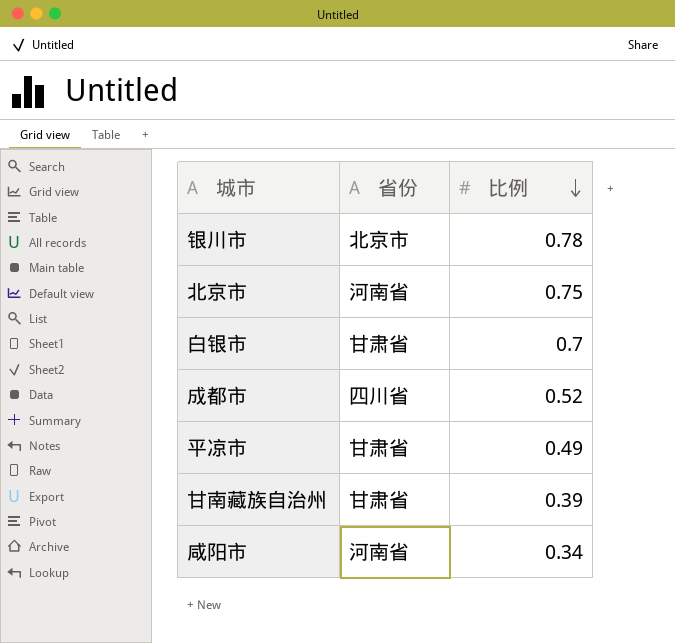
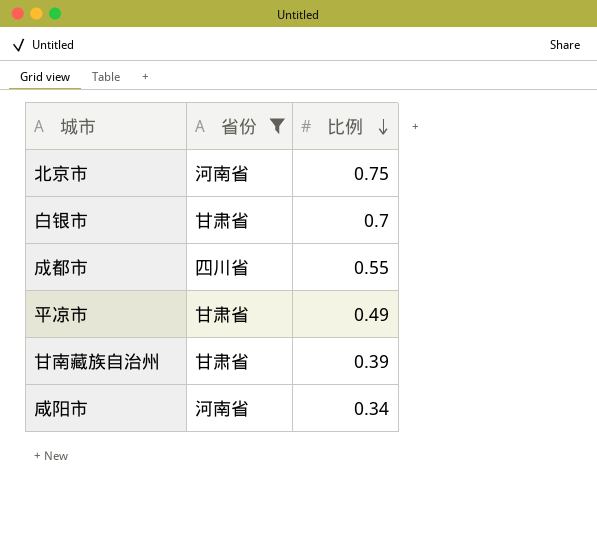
filter: none -> 省份 != 北京市
成都市 | 比例: 0.52 -> 0.55

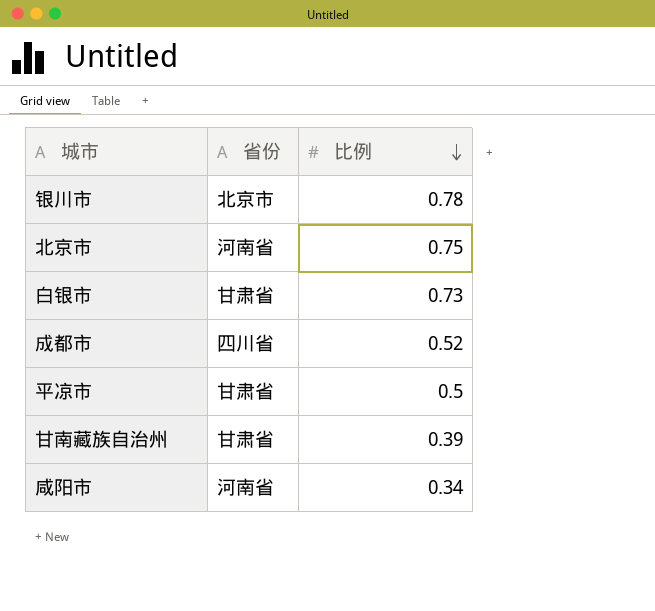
filter: 省份 != 北京市 -> none
白银市 | 比例: 0.7 -> 0.73
成都市 | 比例: 0.55 -> 0.52
平凉市 | 比例: 0.49 -> 0.5

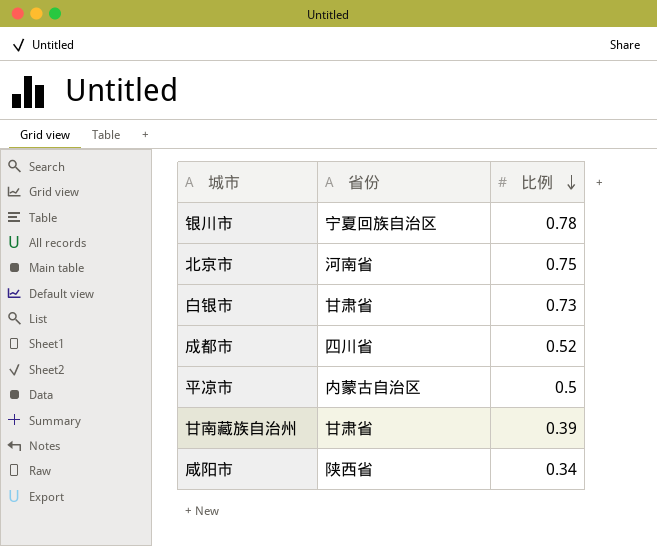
银川市 | 省份: 北京市 -> 宁夏回族自治区
平凉市 | 省份: 甘肃省 -> 内蒙古自治区
咸阳市 | 省份: 河南省 -> 陕西省

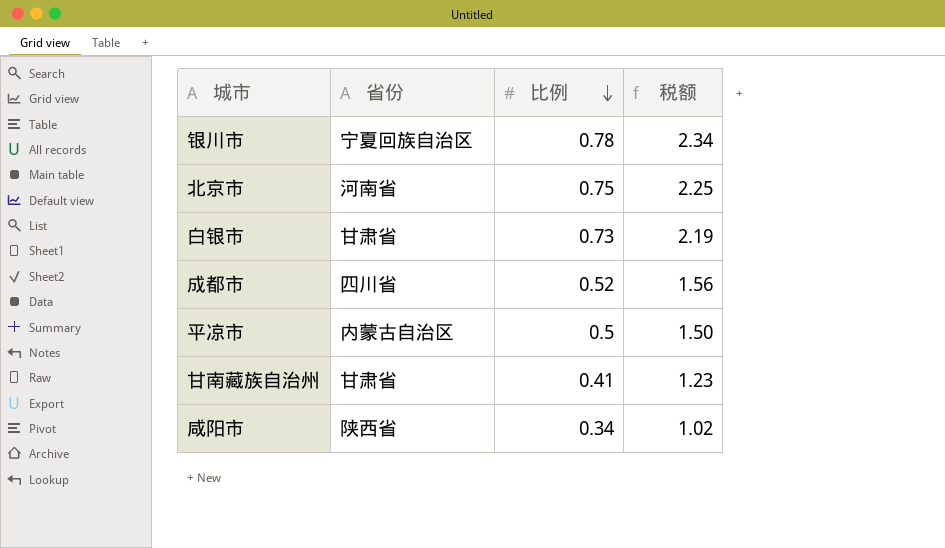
column 税额 | formula: none -> [比例] * 3
甘南藏族自治州 | 比例: 0.39 -> 0.41

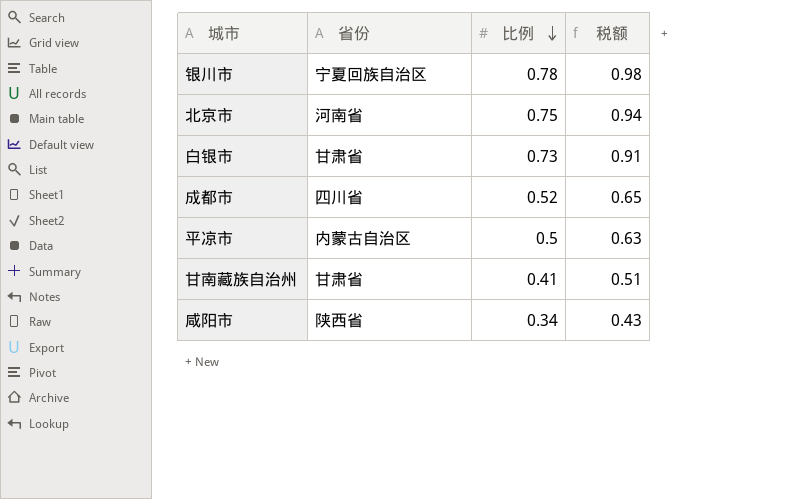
column 税额 | formula: [比例] * 3 -> [比例] * 1.25

